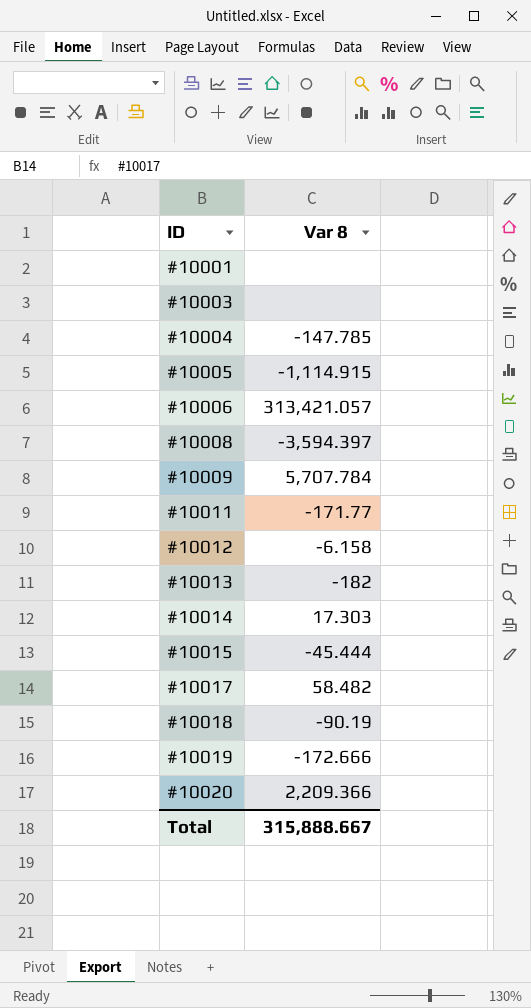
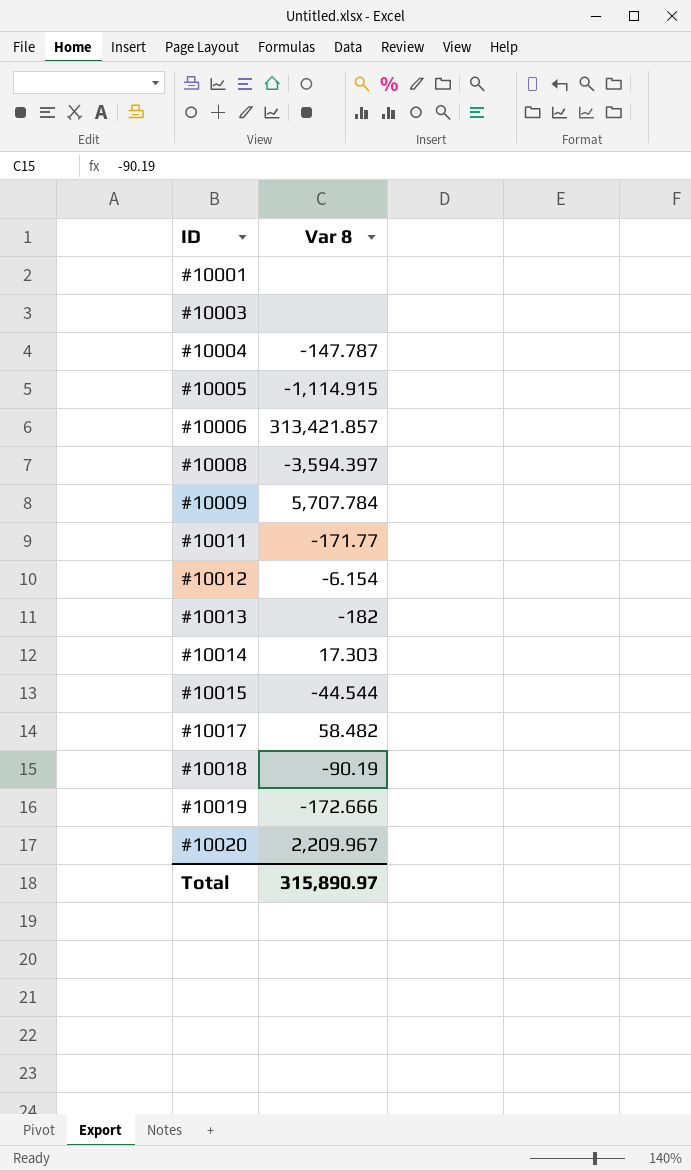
#10004 | Var 8: -147.785 -> -147.787
#10006 | Var 8: 313,421.057 -> 313,421.857
#10012 | Var 8: -6.158 -> -6.154
#10015 | Var 8: -45.444 -> -44.544
#10020 | Var 8: 2,209.366 -> 2,209.967
Total | Var 8: 315,888.667 -> 315,890.97

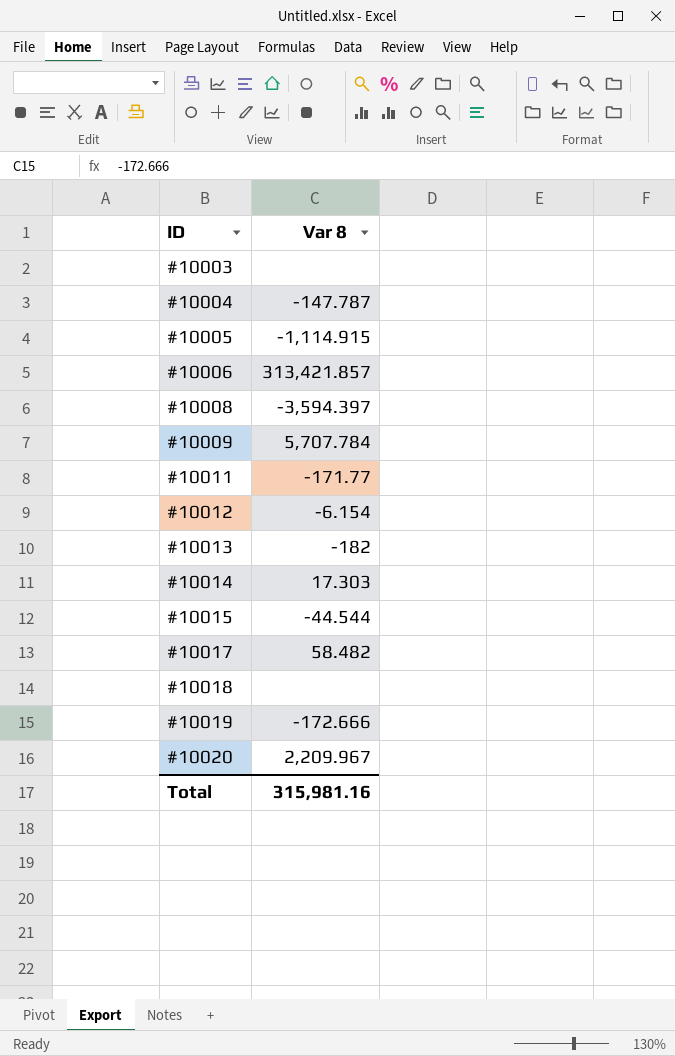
row #10001: none -> none
#10018 | Var 8: -90.19 -> none
Total | Var 8: 315,890.97 -> 315,981.16

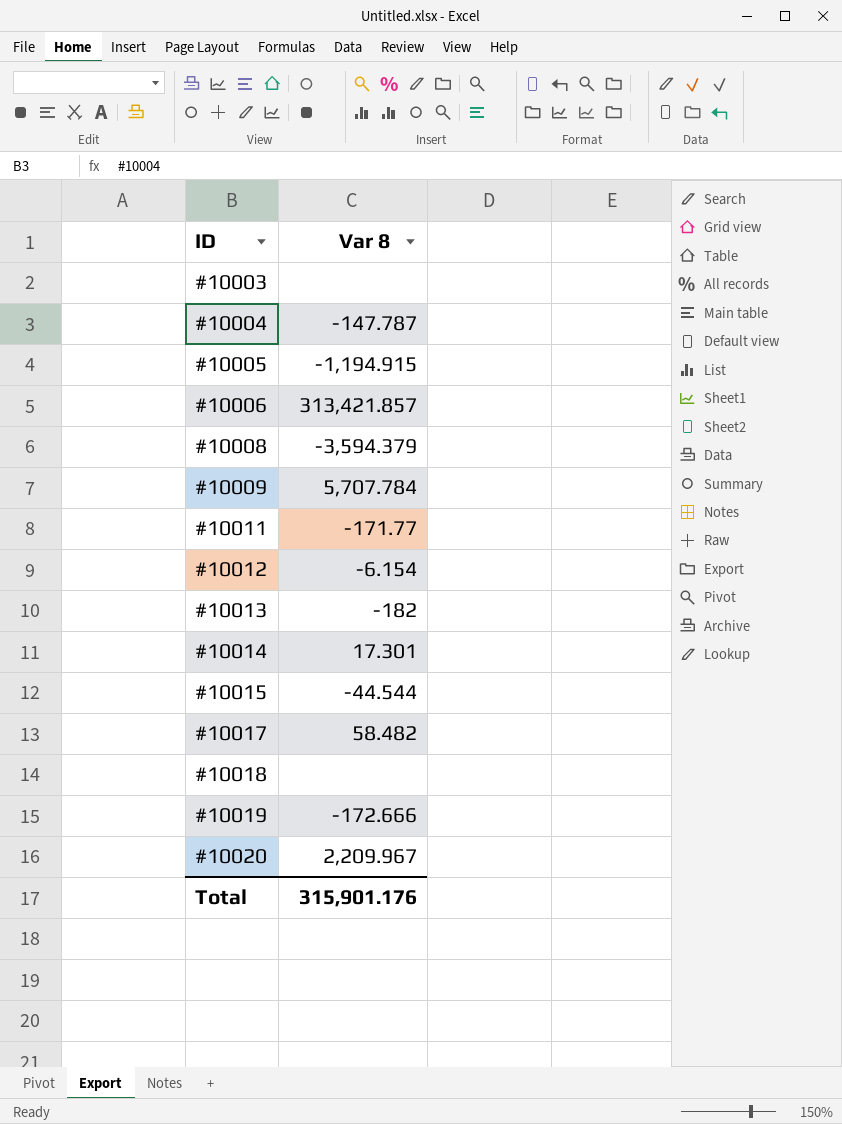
#10005 | Var 8: -1,114.915 -> -1,194.915
#10008 | Var 8: -3,594.397 -> -3,594.379
#10014 | Var 8: 17.303 -> 17.301
Total | Var 8: 315,981.16 -> 315,901.176

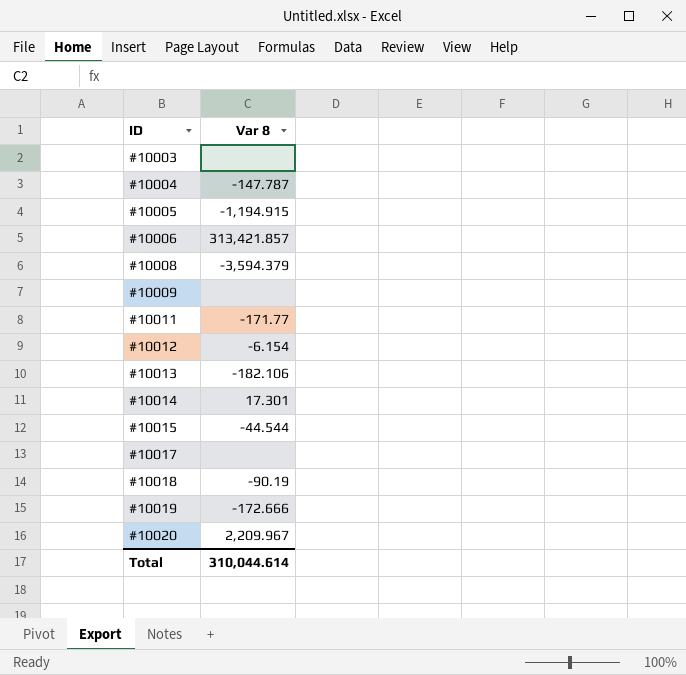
#10009 | Var 8: 5,707.784 -> none
#10013 | Var 8: -182 -> -182.106
#10017 | Var 8: 58.482 -> none
#10018 | Var 8: none -> -90.19
Total | Var 8: 315,901.176 -> 310,044.614

